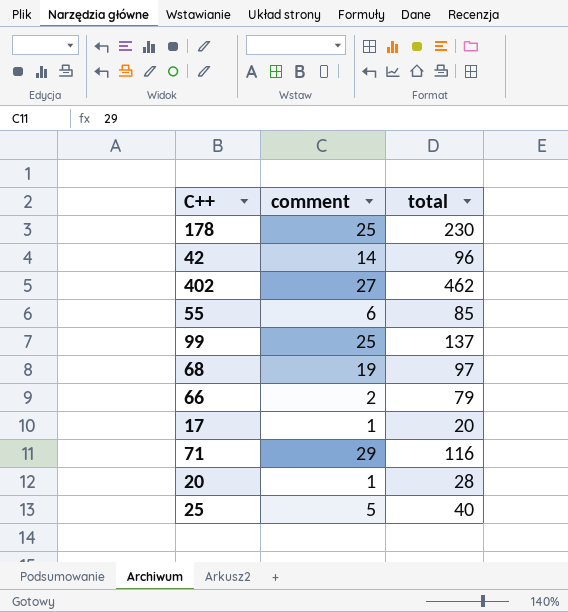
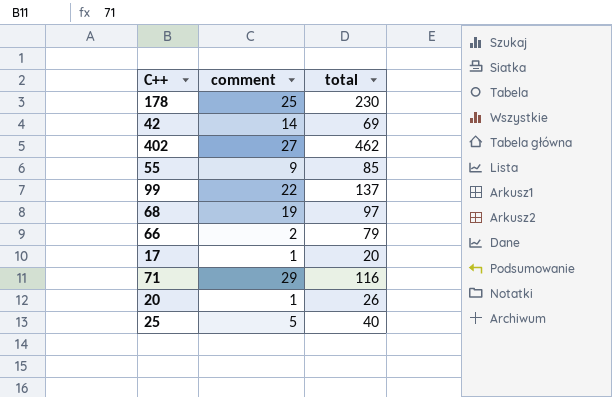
42 | total: 96 -> 69
55 | comment: 6 -> 9
99 | comment: 25 -> 22
20 | total: 28 -> 26

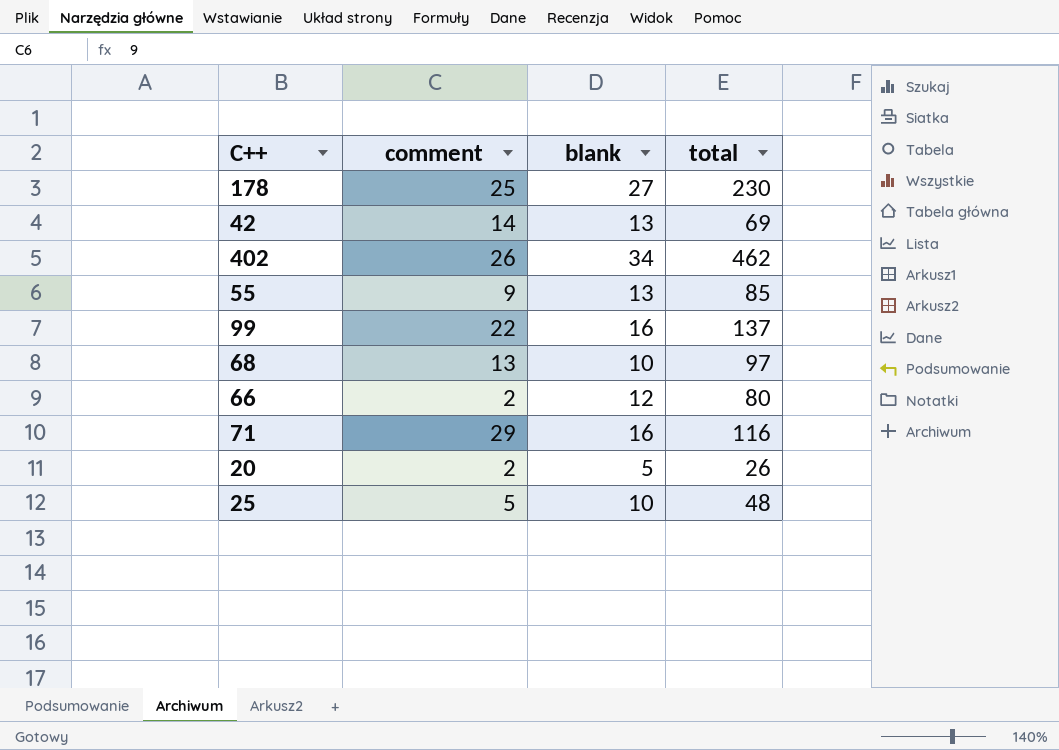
column blank | position: none -> 3
row 17: 1 | 20 -> none
402 | comment: 27 -> 26
68 | comment: 19 -> 13
66 | total: 79 -> 80
20 | comment: 1 -> 2
25 | total: 40 -> 48

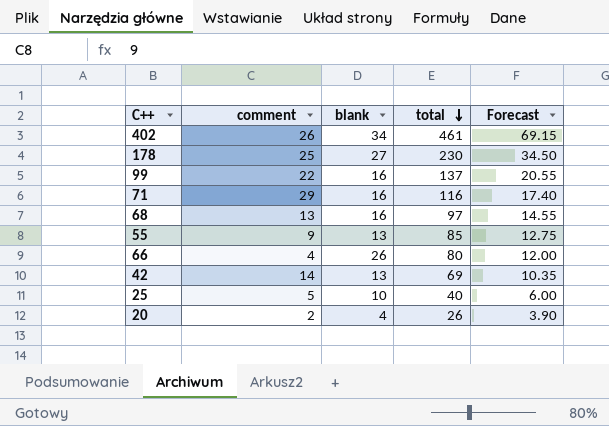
row order: none -> total descending
column Forecast | formula: none -> [total] * 0.15
402 | total: 462 -> 461
68 | blank: 10 -> 16
66 | comment: 2 -> 4
66 | blank: 12 -> 26
25 | total: 48 -> 40
20 | blank: 5 -> 4

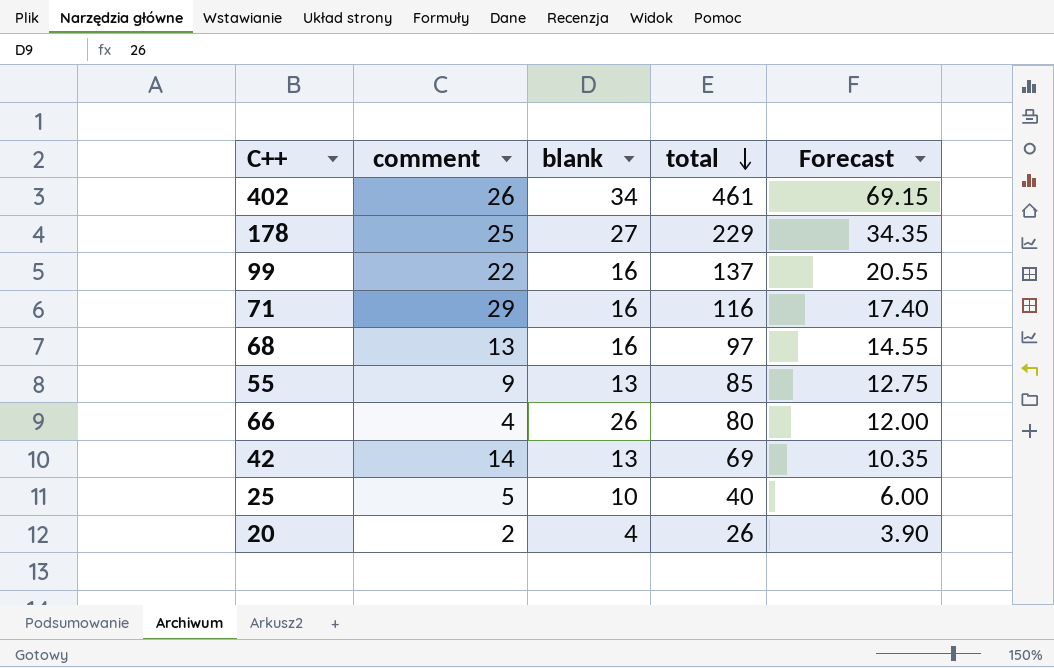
178 | total: 230 -> 229
178 | Forecast: 34.50 -> 34.35

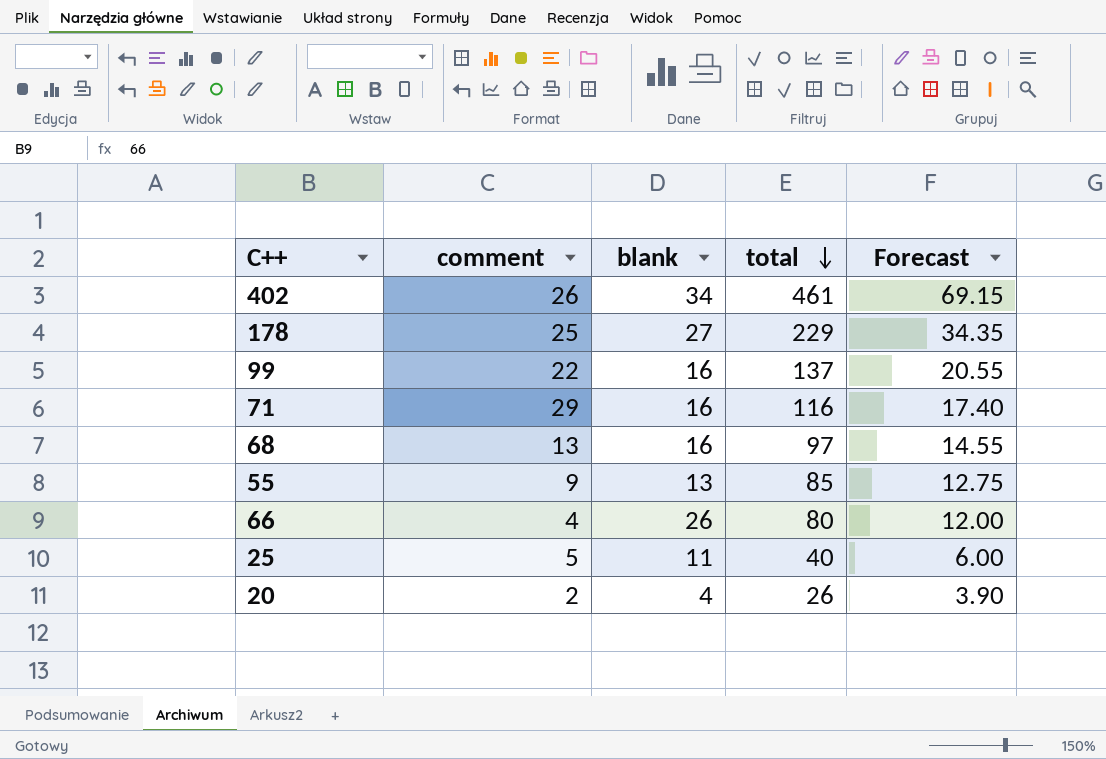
row 42: 14 | 13 | 69 | 10.35 -> none
25 | blank: 10 -> 11

